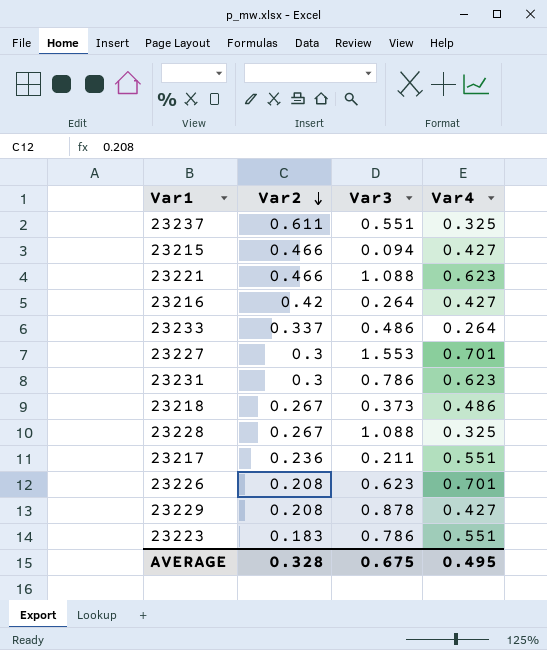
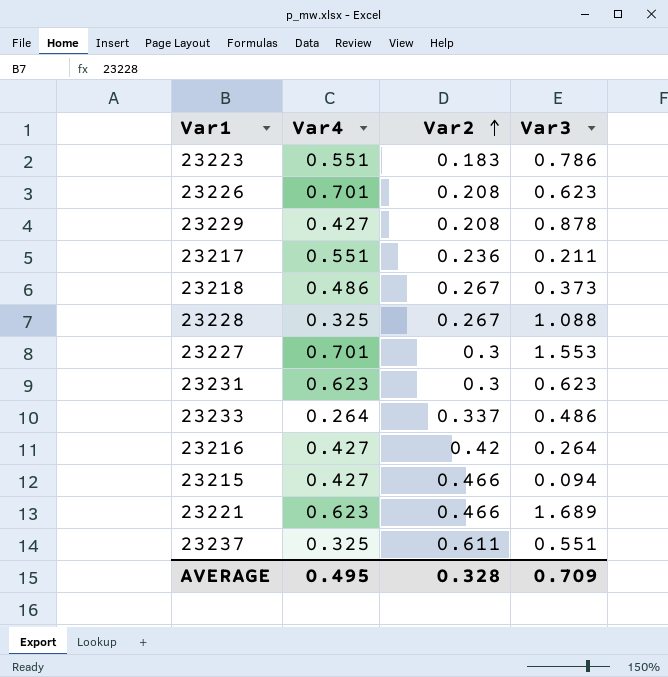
row order: Var2 descending -> Var2 ascending
column Var4 | position: 4 -> 2
23231 | Var3: 0.786 -> 0.623
23221 | Var3: 1.088 -> 1.689
AVERAGE | Var3: 0.675 -> 0.709

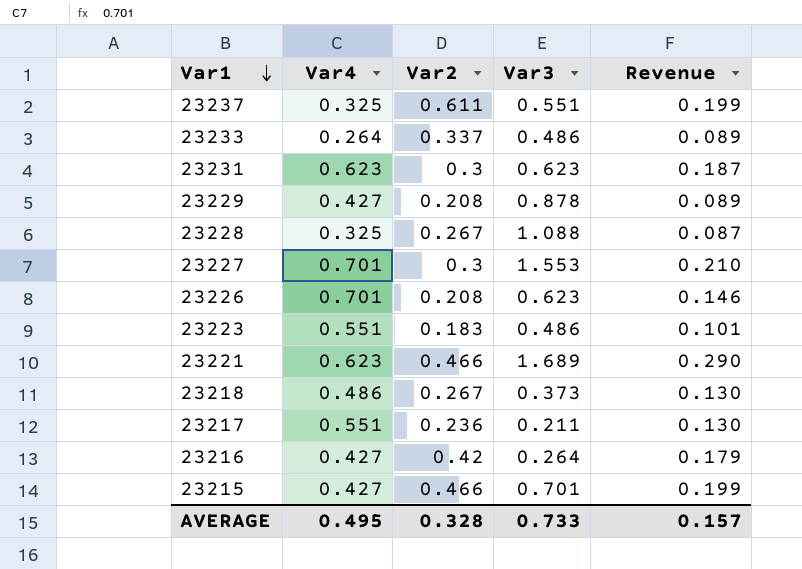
row order: Var2 ascending -> Var1 descending
column Revenue | formula: none -> [Var4] * [Var2]
23223 | Var3: 0.786 -> 0.486
23215 | Var3: 0.094 -> 0.701
AVERAGE | Var3: 0.709 -> 0.733

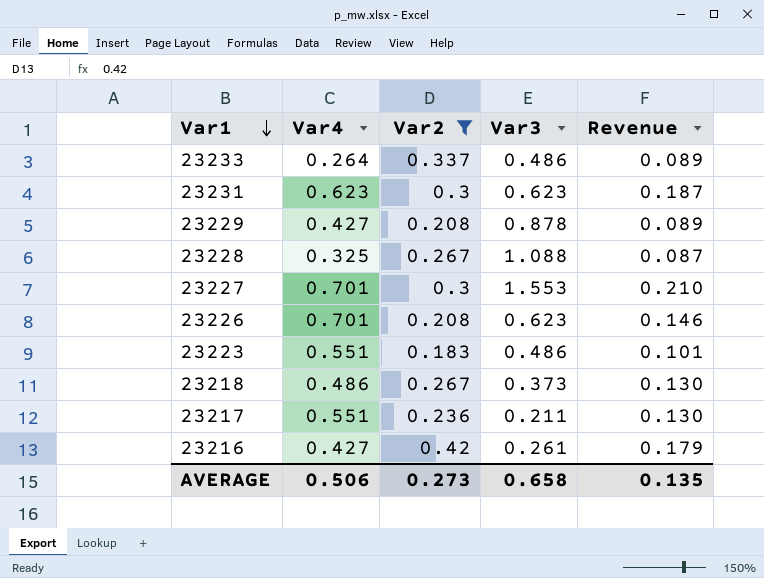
filter: none -> Var2 <= 0.42
23216 | Var3: 0.264 -> 0.261
AVERAGE | Var4: 0.495 -> 0.506
AVERAGE | Var2: 0.328 -> 0.273
AVERAGE | Var3: 0.733 -> 0.658
AVERAGE | Revenue: 0.157 -> 0.135

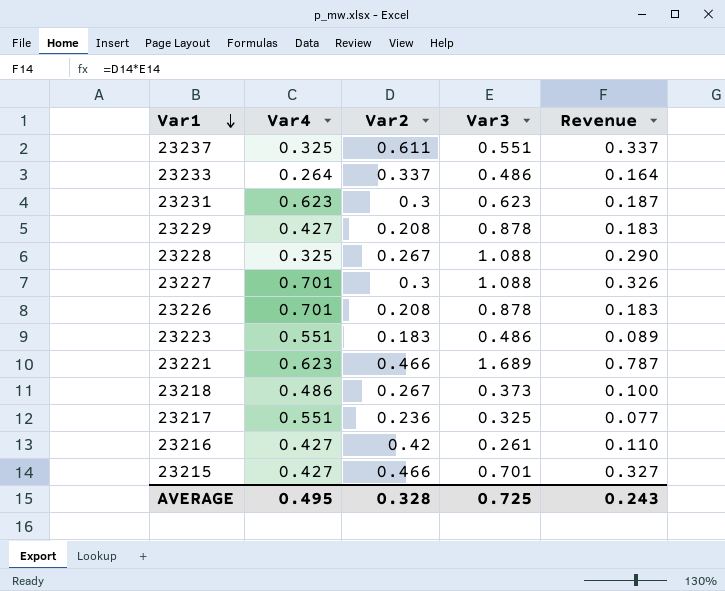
filter: Var2 <= 0.42 -> none
column Revenue | formula: [Var4] * [Var2] -> [Var2] * [Var3]
23227 | Var3: 1.553 -> 1.088
23226 | Var3: 0.623 -> 0.878
23217 | Var3: 0.211 -> 0.325
AVERAGE | Var4: 0.506 -> 0.495
AVERAGE | Var2: 0.273 -> 0.328
AVERAGE | Var3: 0.658 -> 0.725
AVERAGE | Revenue: 0.135 -> 0.243

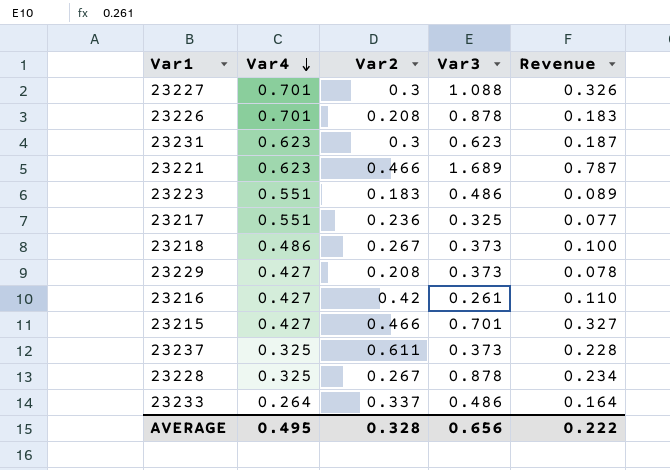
row order: Var1 descending -> Var4 descending
23229 | Var3: 0.878 -> 0.373
23229 | Revenue: 0.183 -> 0.078
23237 | Var3: 0.551 -> 0.373
23237 | Revenue: 0.337 -> 0.228
23228 | Var3: 1.088 -> 0.878
23228 | Revenue: 0.290 -> 0.234
AVERAGE | Var3: 0.725 -> 0.656
AVERAGE | Revenue: 0.243 -> 0.222

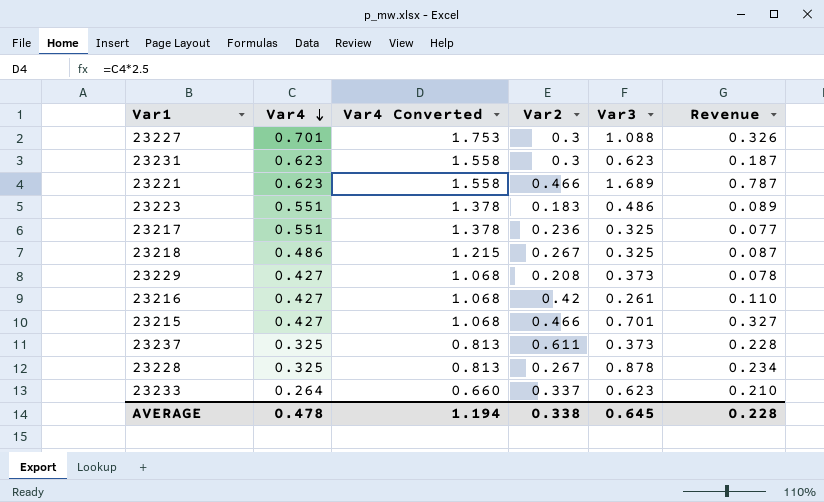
column Var4 Converted | formula: none -> [Var4] * 2.5
row 23226: 0.701 | 0.208 | 0.878 | 0.183 -> none
23218 | Var3: 0.373 -> 0.325
23218 | Revenue: 0.100 -> 0.087
23233 | Var3: 0.486 -> 0.623
23233 | Revenue: 0.164 -> 0.210
AVERAGE | Var4: 0.495 -> 0.478
AVERAGE | Var2: 0.328 -> 0.338
AVERAGE | Var3: 0.656 -> 0.645
AVERAGE | Revenue: 0.222 -> 0.228

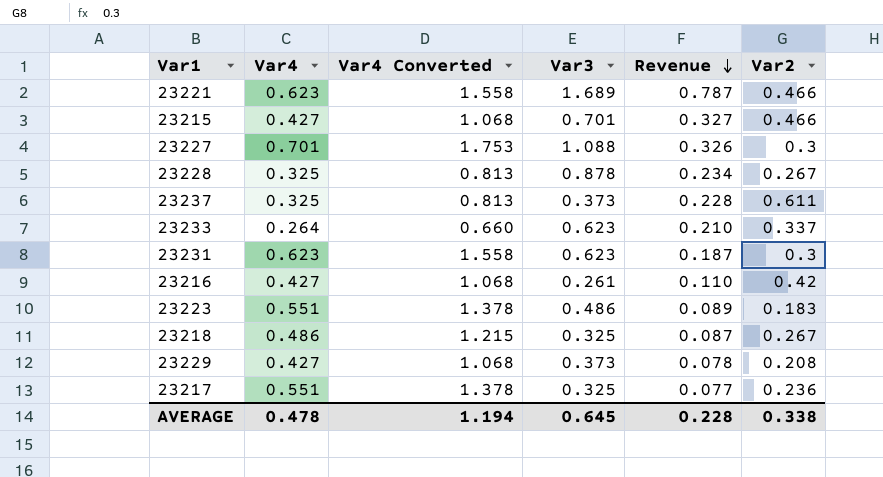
row order: Var4 descending -> Revenue descending
column Var2 | position: 4 -> 6

